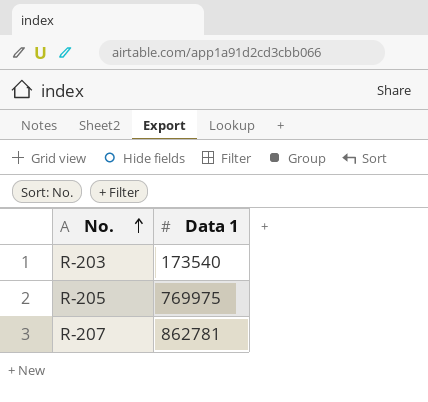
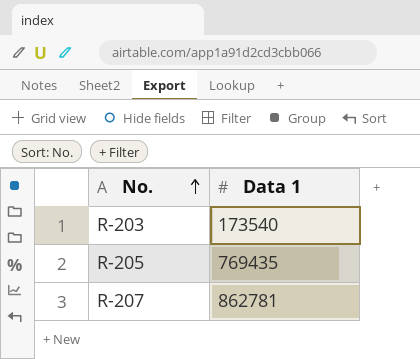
R-205 | Data 1: 769975 -> 769435

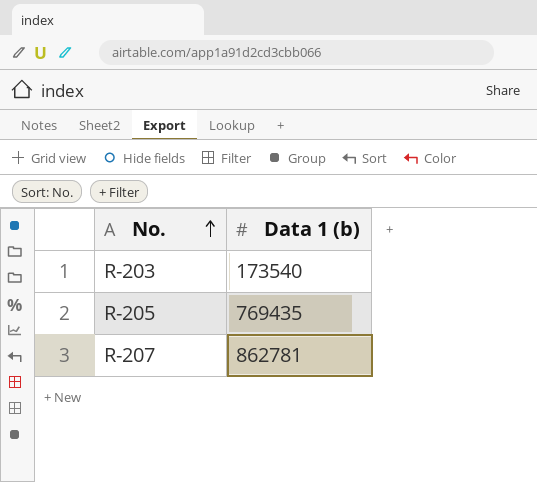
column name: Data 1 -> Data 1 (b)

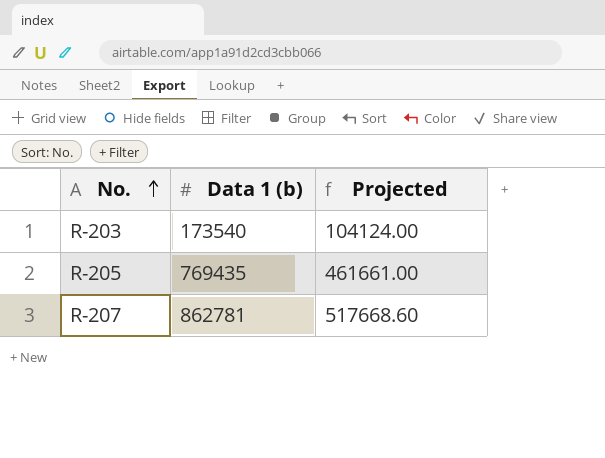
column Projected | formula: none -> [Data 1 (b)] * 0.6

